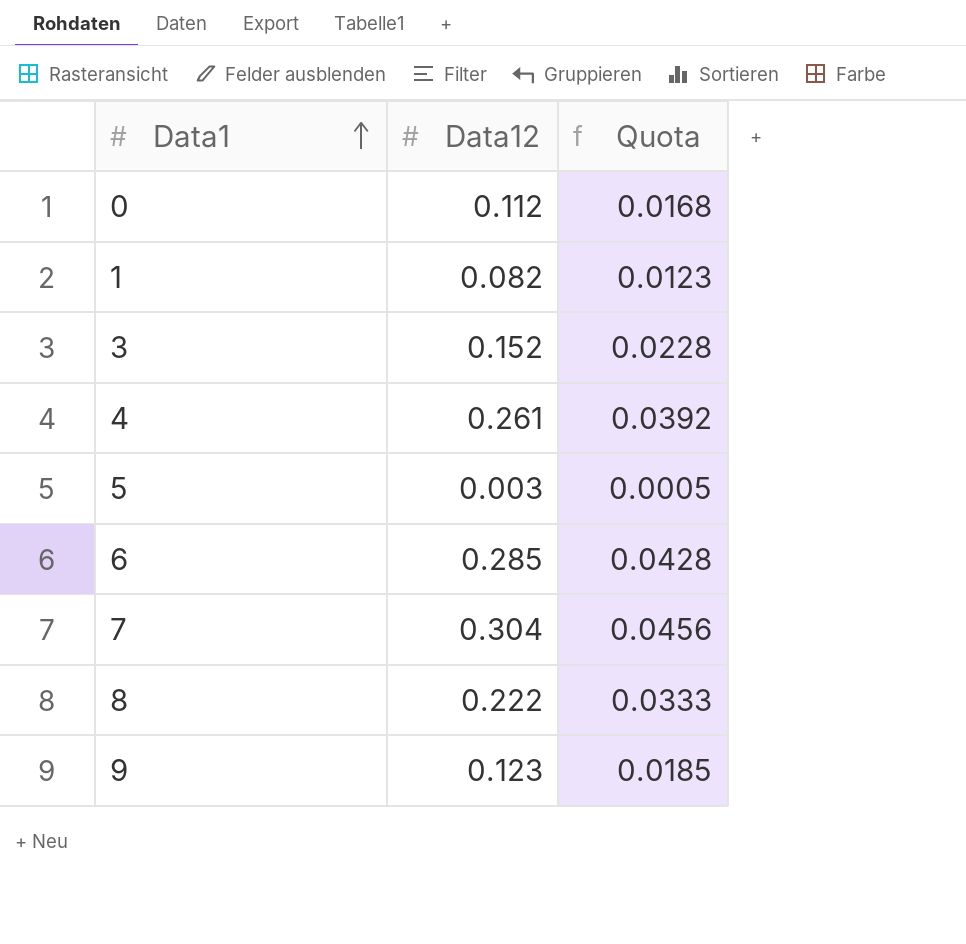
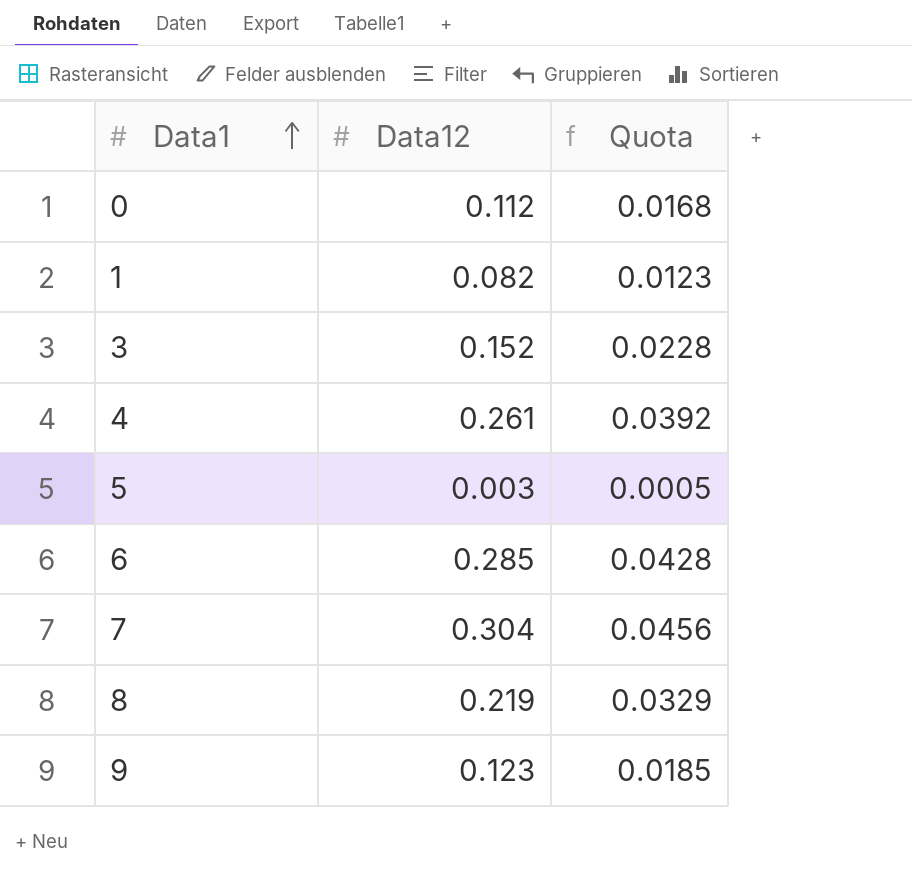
8 | Data12: 0.222 -> 0.219
8 | Quota: 0.0333 -> 0.0329

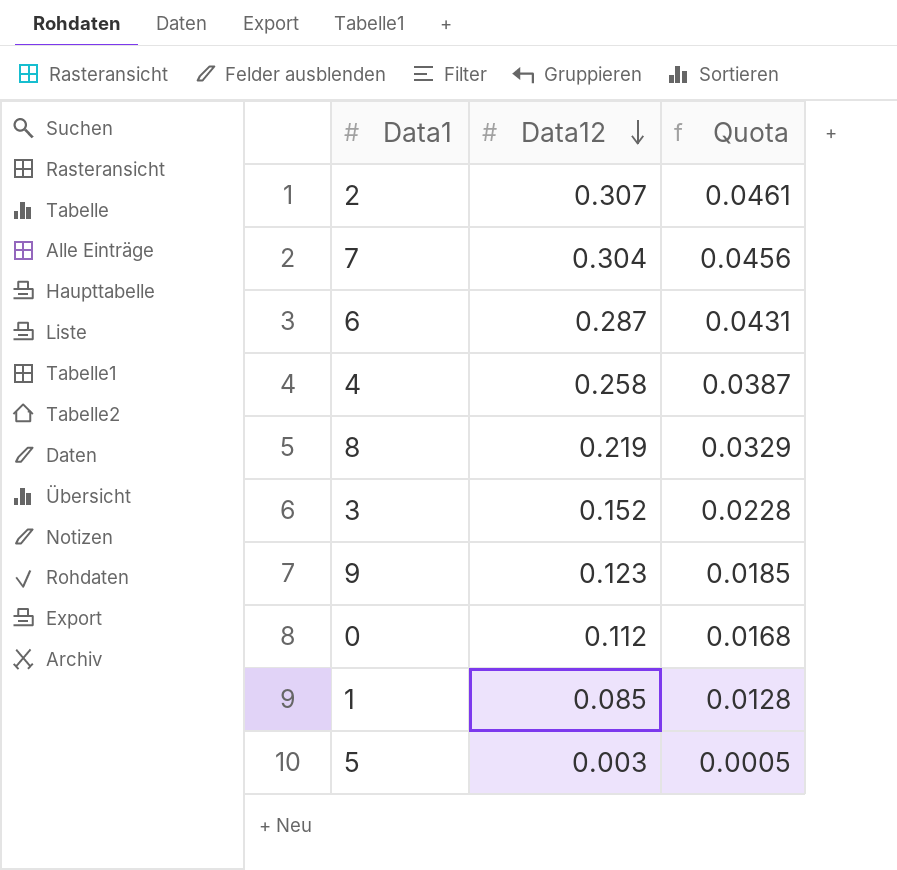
row order: Data1 ascending -> Data12 descending
row 2: none -> 0.307 | 0.0461
6 | Data12: 0.285 -> 0.287
6 | Quota: 0.0428 -> 0.0431
4 | Data12: 0.261 -> 0.258
4 | Quota: 0.0392 -> 0.0387
1 | Data12: 0.082 -> 0.085
1 | Quota: 0.0123 -> 0.0128

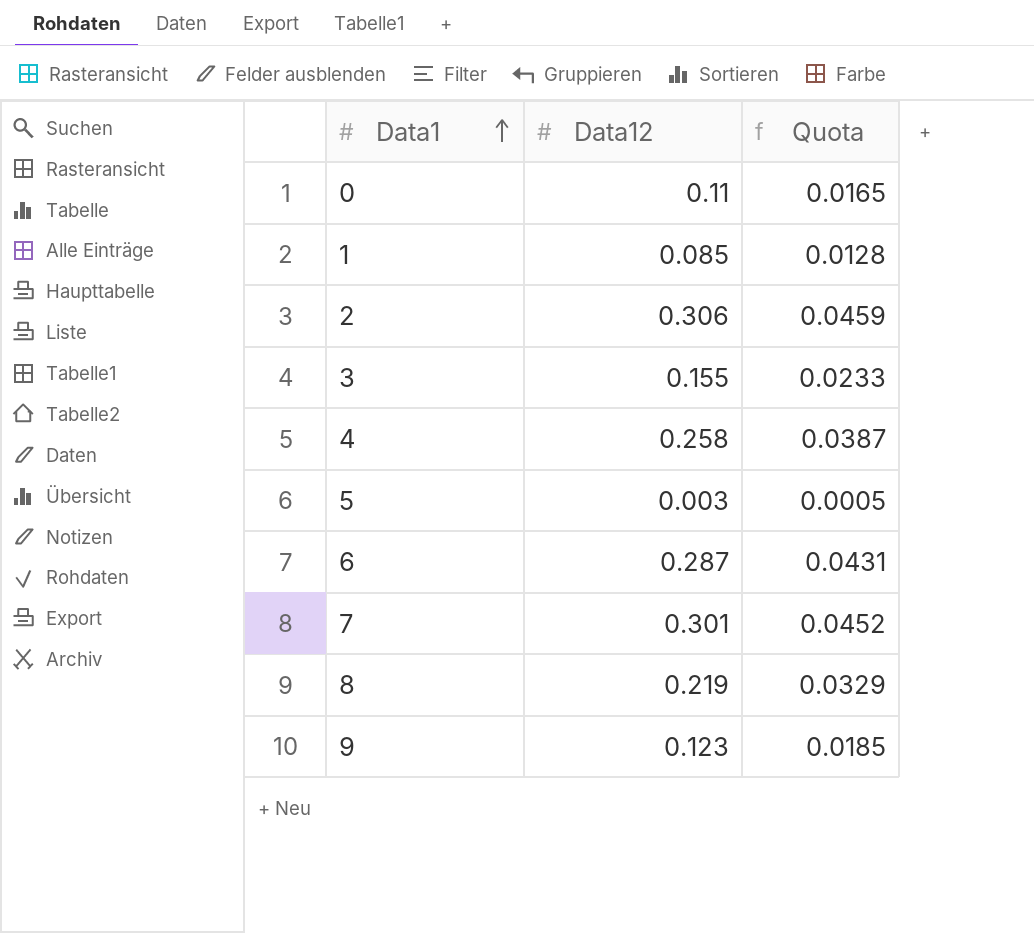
row order: Data12 descending -> Data1 ascending
0 | Data12: 0.112 -> 0.11
0 | Quota: 0.0168 -> 0.0165
2 | Data12: 0.307 -> 0.306
2 | Quota: 0.0461 -> 0.0459
3 | Data12: 0.152 -> 0.155
3 | Quota: 0.0228 -> 0.0233
7 | Data12: 0.304 -> 0.301
7 | Quota: 0.0456 -> 0.0452

